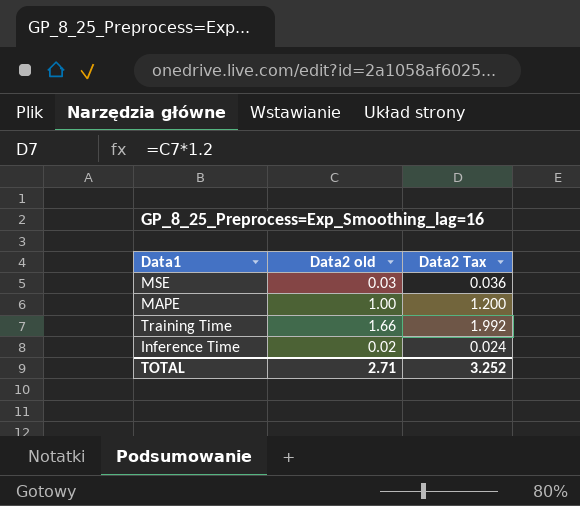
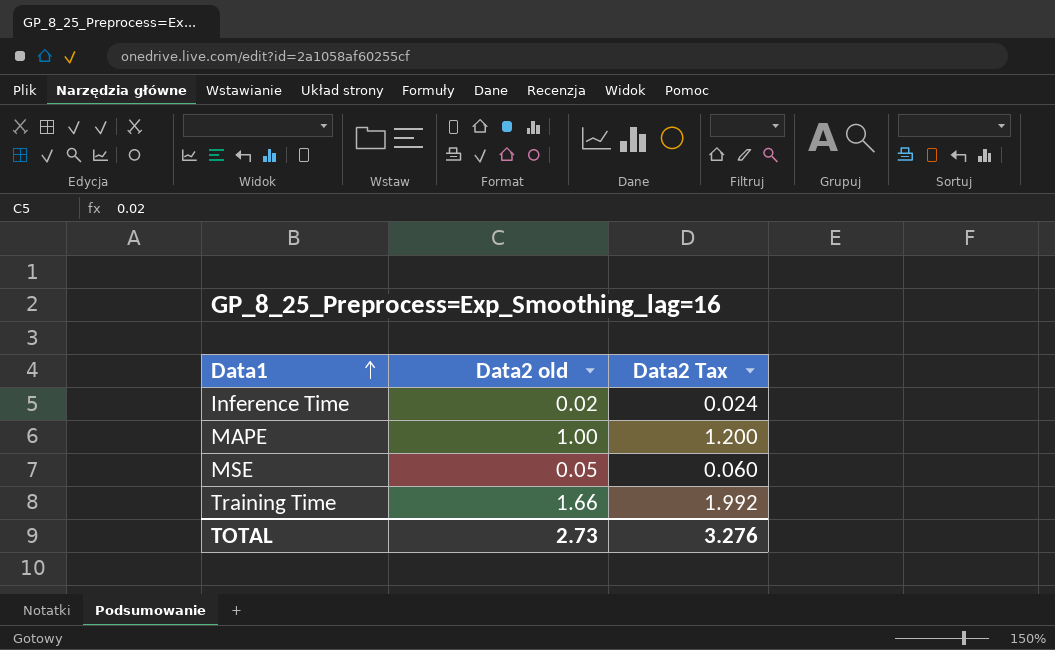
row order: none -> Data1 ascending
MSE | Data2 old: 0.03 -> 0.05
MSE | Data2 Tax: 0.036 -> 0.060
TOTAL | Data2 old: 2.71 -> 2.73
TOTAL | Data2 Tax: 3.252 -> 3.276

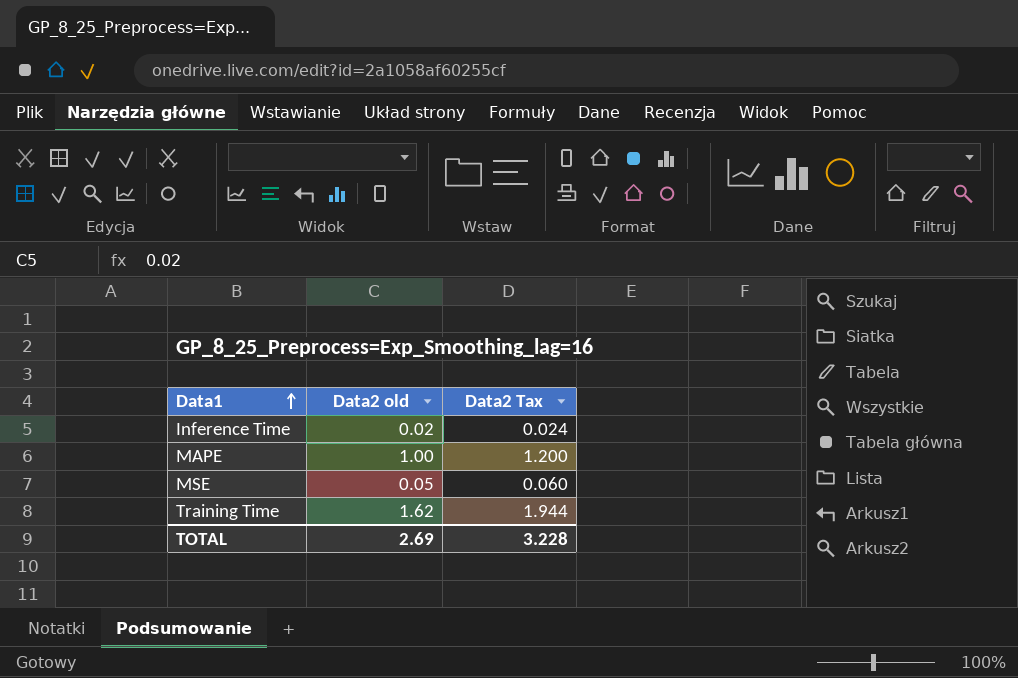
Training Time | Data2 old: 1.66 -> 1.62
Training Time | Data2 Tax: 1.992 -> 1.944
TOTAL | Data2 old: 2.73 -> 2.69
TOTAL | Data2 Tax: 3.276 -> 3.228

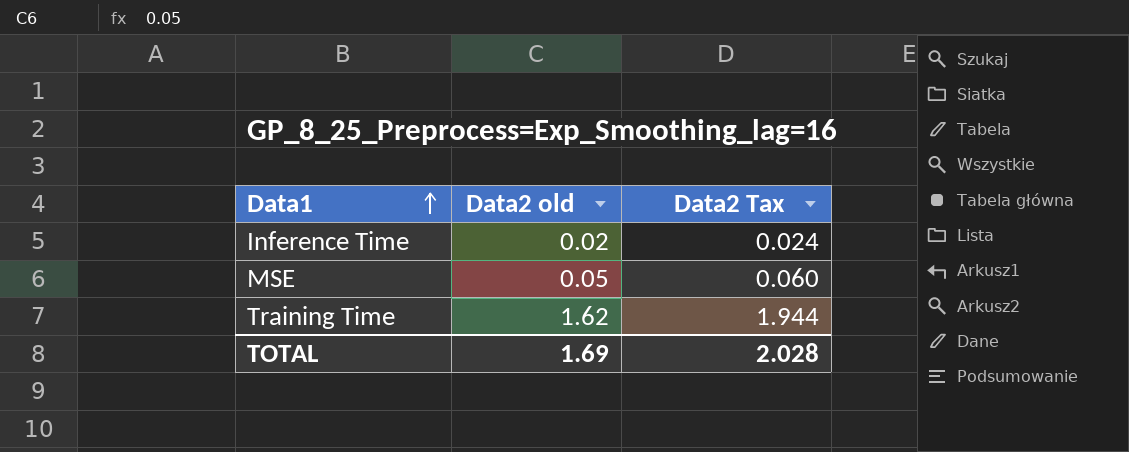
row MAPE: 1.00 | 1.200 -> none
TOTAL | Data2 old: 2.69 -> 1.69
TOTAL | Data2 Tax: 3.228 -> 2.028

